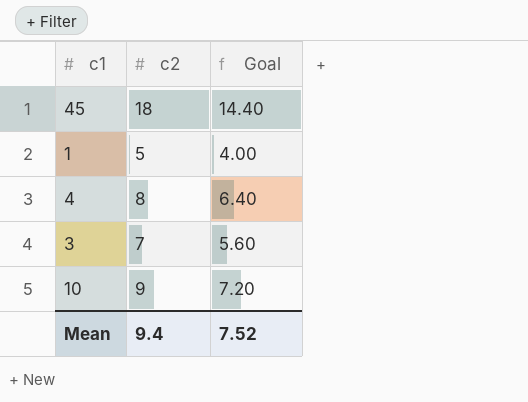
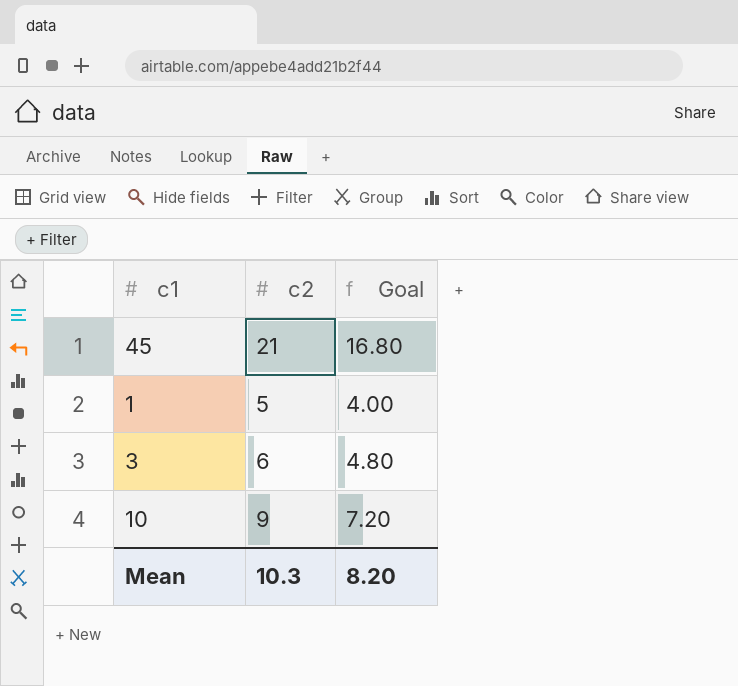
row 4: 8 | 6.40 -> none
45 | c2: 18 -> 21
45 | Goal: 14.40 -> 16.80
3 | c2: 7 -> 6
3 | Goal: 5.60 -> 4.80
Mean | c2: 9.4 -> 10.3
Mean | Goal: 7.52 -> 8.20

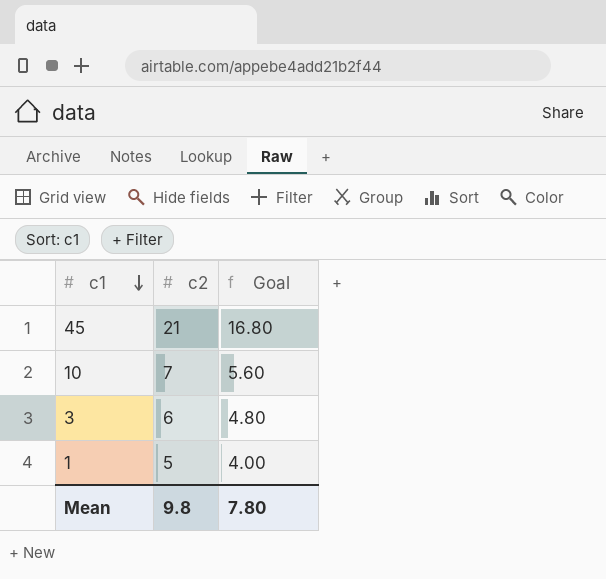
row order: none -> c1 descending
10 | c2: 9 -> 7
10 | Goal: 7.20 -> 5.60
Mean | c2: 10.3 -> 9.8
Mean | Goal: 8.20 -> 7.80

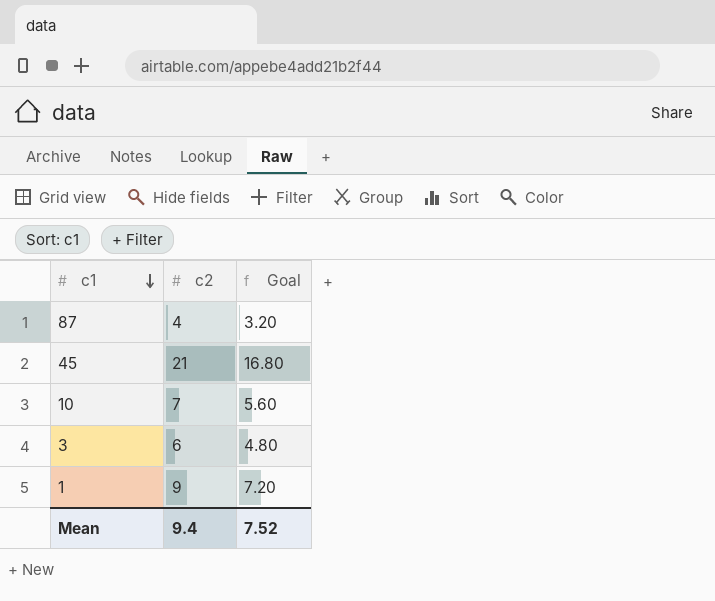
row 87: none -> 4 | 3.20
1 | c2: 5 -> 9
1 | Goal: 4.00 -> 7.20
Mean | c2: 9.8 -> 9.4
Mean | Goal: 7.80 -> 7.52

